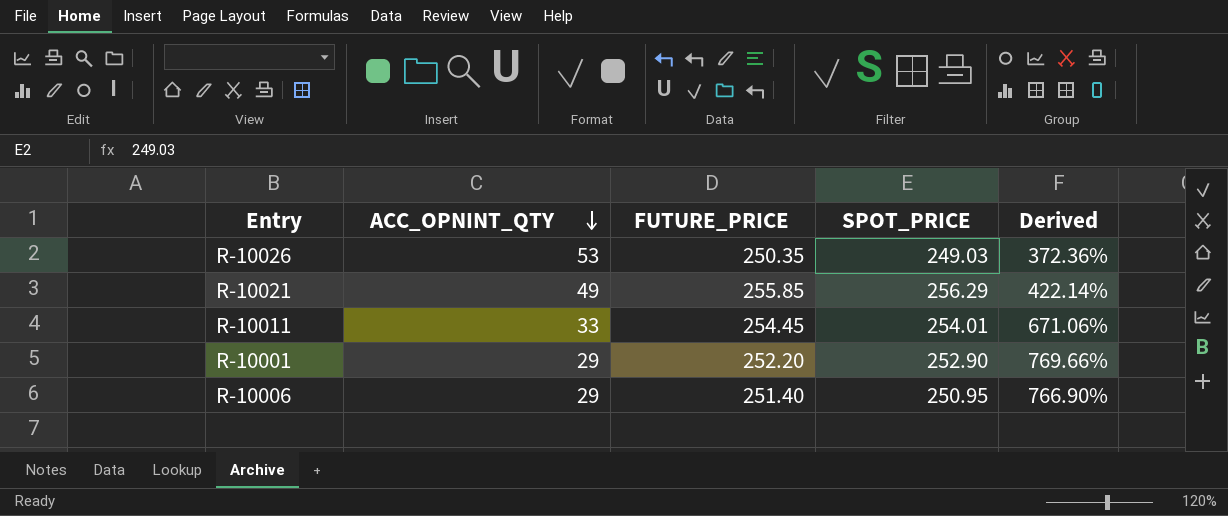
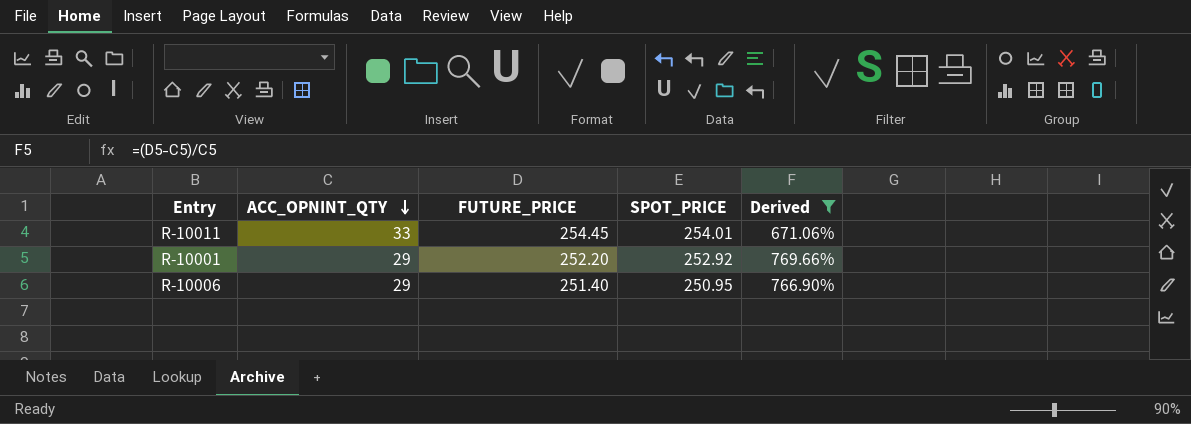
filter: none -> Derived >= 671.06%
R-10001 | SPOT_PRICE: 252.90 -> 252.92

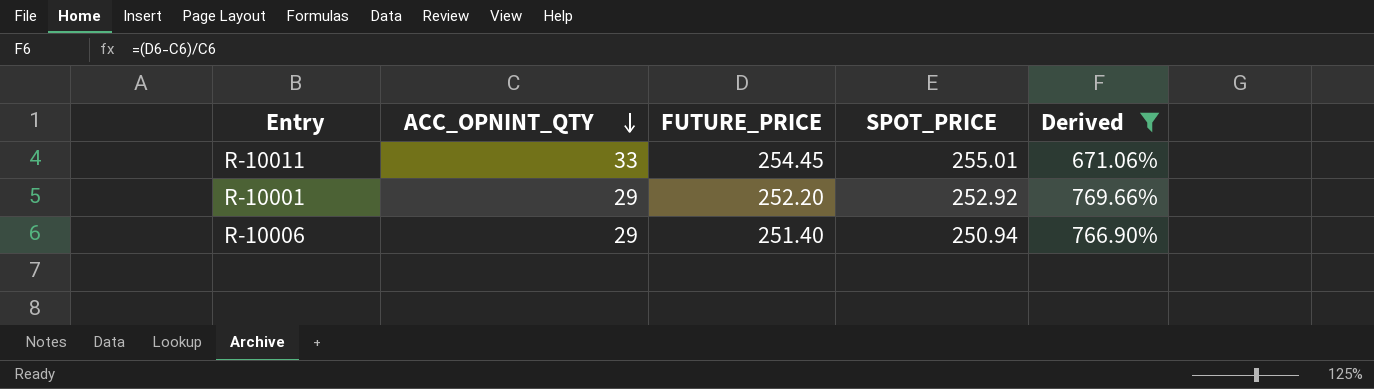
R-10011 | SPOT_PRICE: 254.01 -> 255.01
R-10006 | SPOT_PRICE: 250.95 -> 250.94

